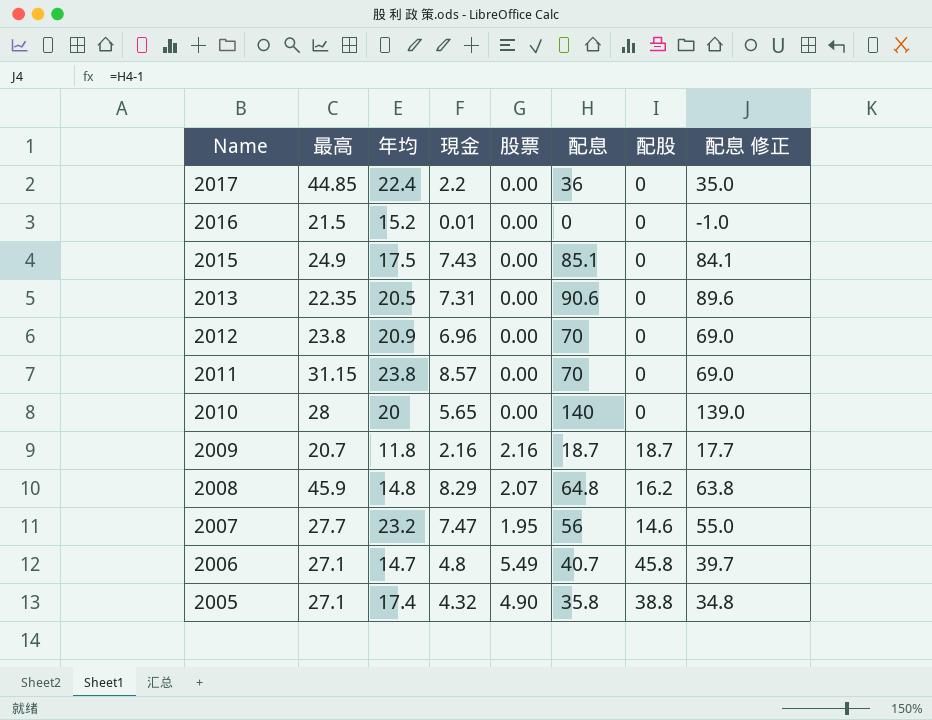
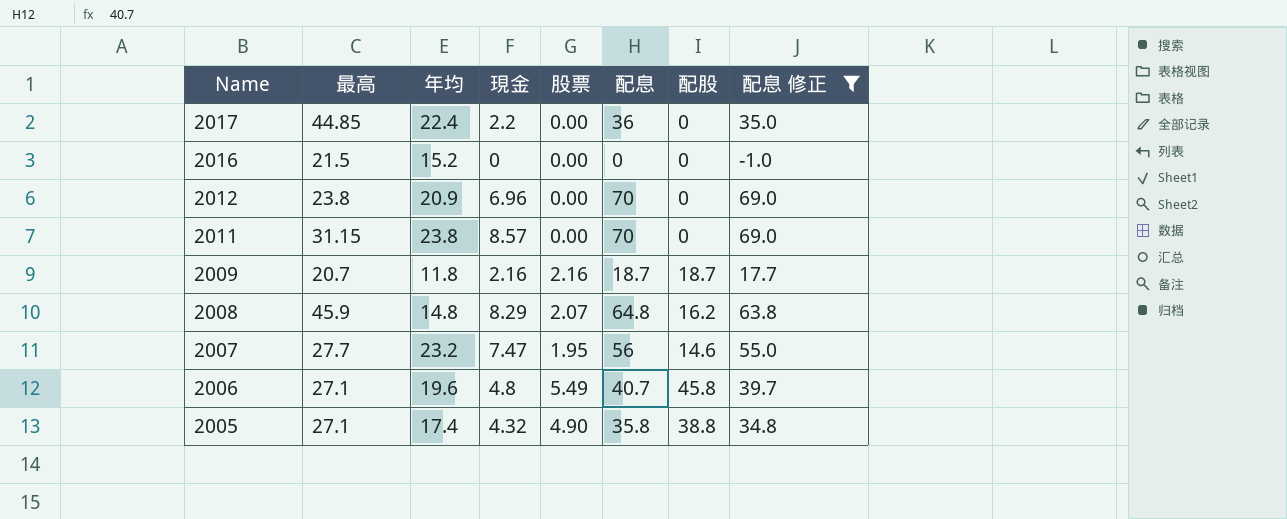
filter: none -> 配息 修正 <= 69.0
2016 | 現金: 0.01 -> 0
2006 | 年均: 14.7 -> 19.6

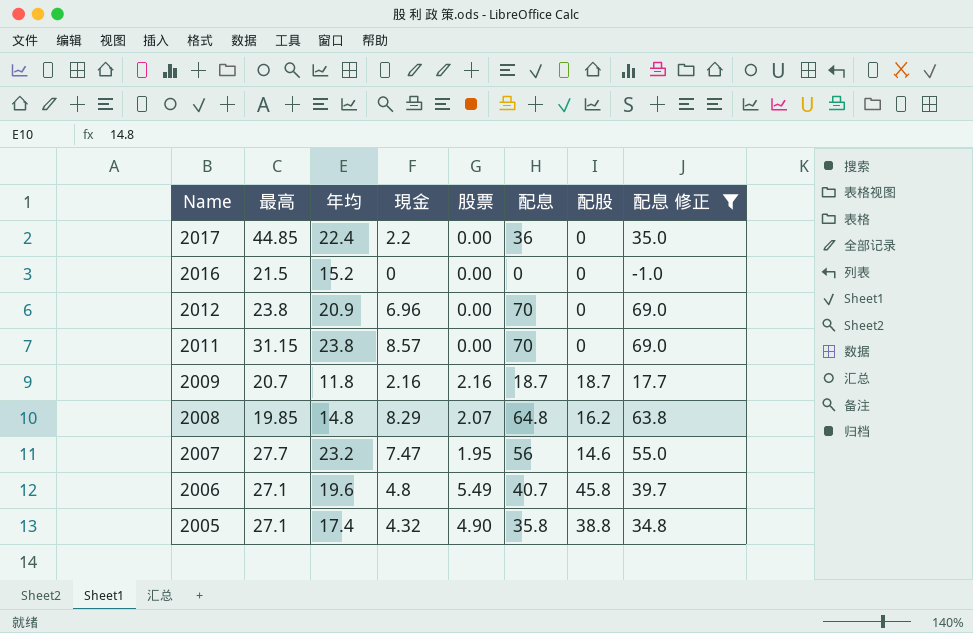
2008 | 最高: 45.9 -> 19.85

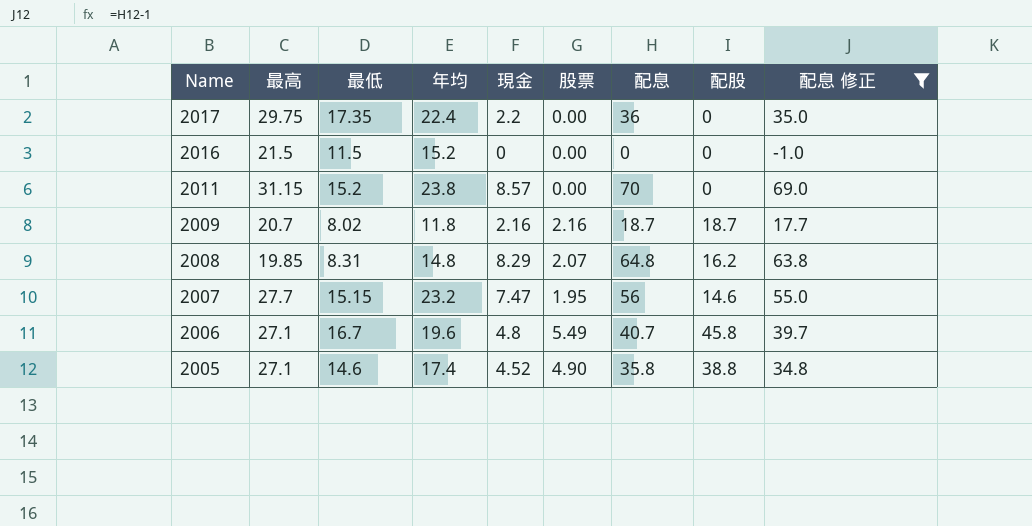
column 最低 | position: none -> 3
row 2012: 23.8 | 20.9 | 6.96 | 0.00 | 70 | 0 | 69.0 -> none
2017 | 最高: 44.85 -> 29.75
2005 | 現金: 4.32 -> 4.52

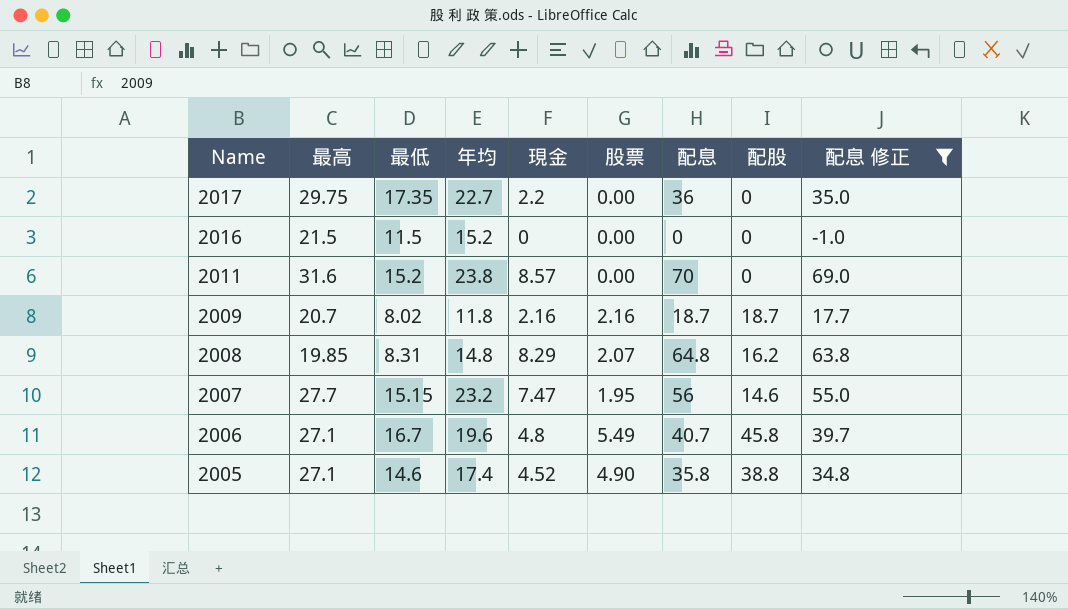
2017 | 年均: 22.4 -> 22.7
2011 | 最高: 31.15 -> 31.6

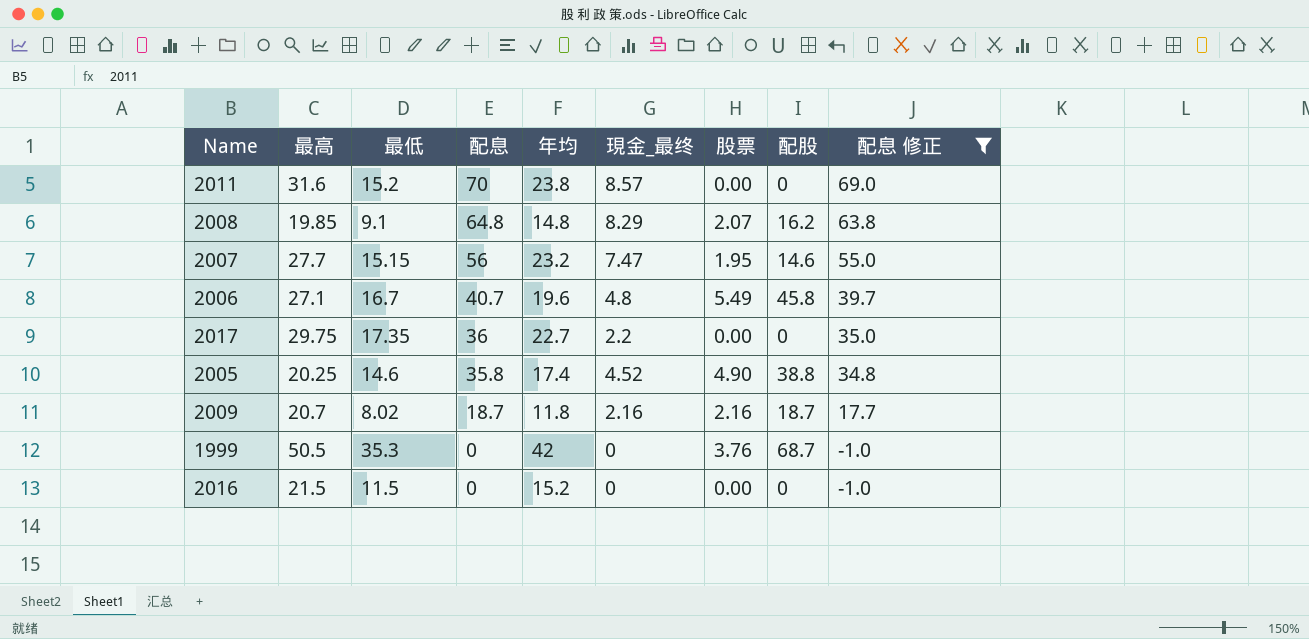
row order: Name descending -> 配息 descending
column 配息 | position: 7 -> 4
column name: 現金 -> 現金_最终
2008 | 最低: 8.31 -> 9.1
2005 | 最高: 27.1 -> 20.25
row 1999: none -> 50.5 | 35.3 | 0 | 42 | 0 | 3.76 | 68.7 | -1.0

